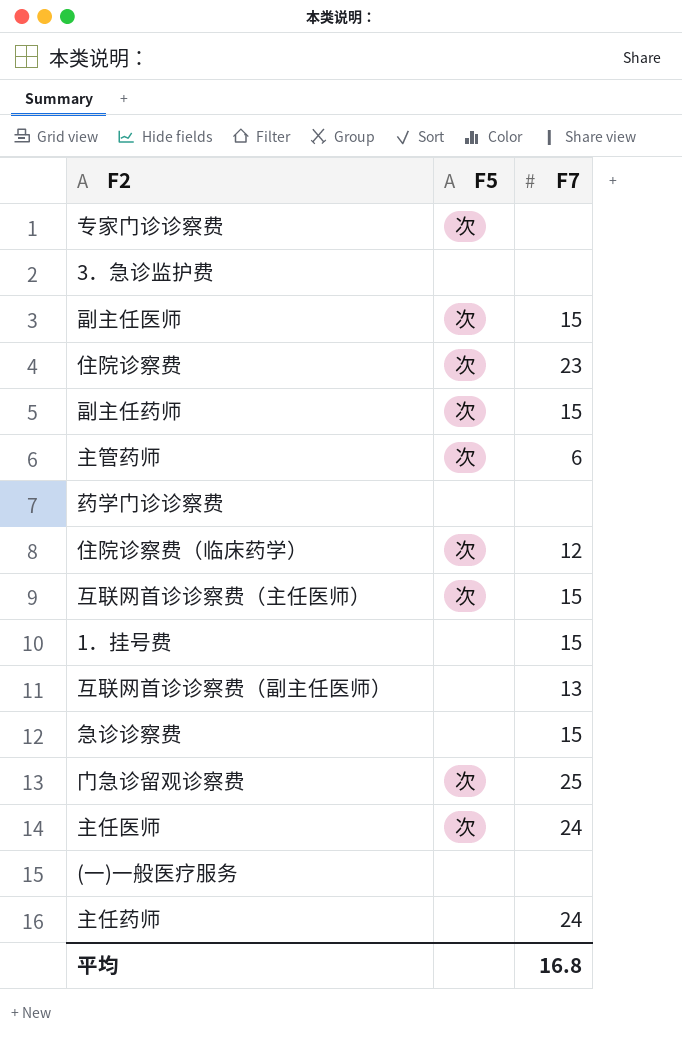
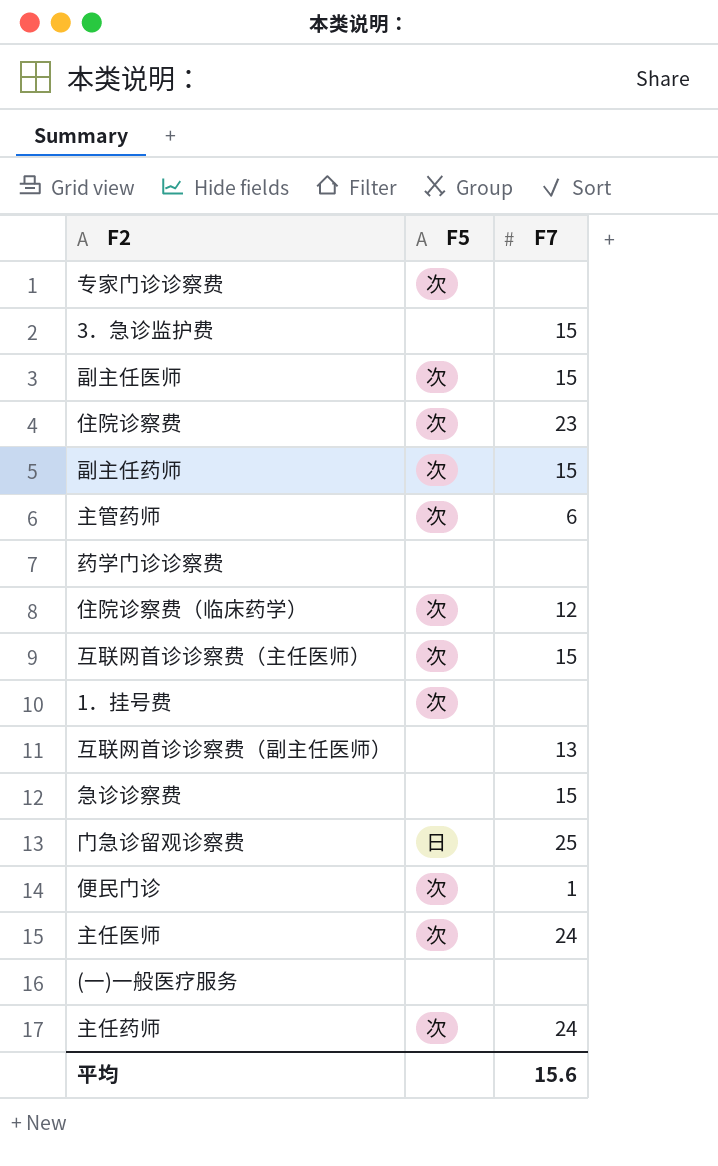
3．急诊监护费 | F7: none -> 15
1．挂号费 | F5: none -> 次
1．挂号费 | F7: 15 -> none
门急诊留观诊察费 | F5: 次 -> 日
row 便民门诊: none -> 次 | 1
主任药师 | F5: none -> 次
平均 | F7: 16.8 -> 15.6

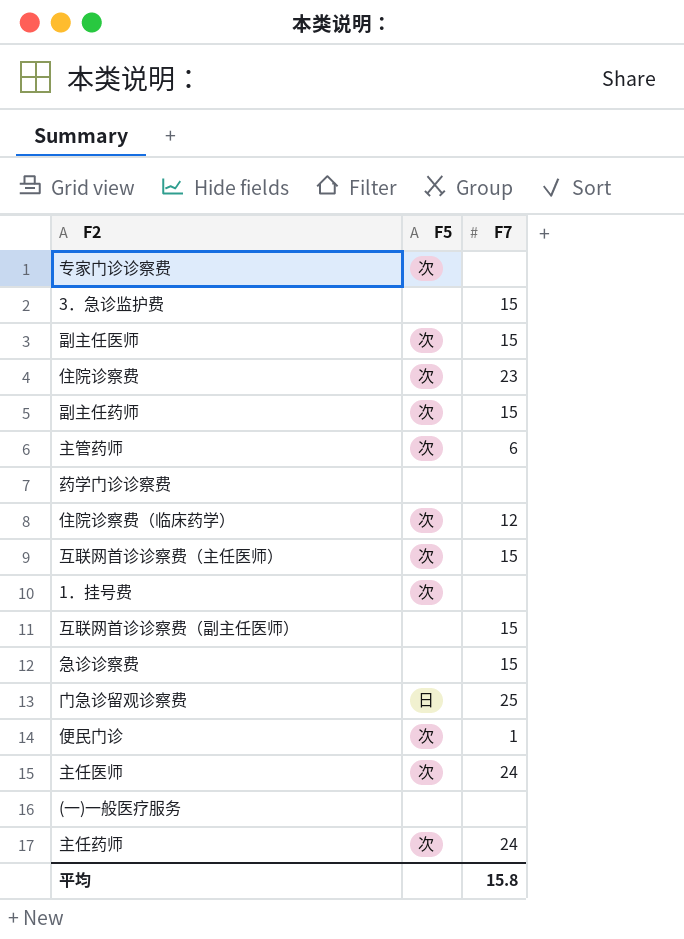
互联网首诊诊察费（副主任医师） | F7: 13 -> 15
平均 | F7: 15.6 -> 15.8

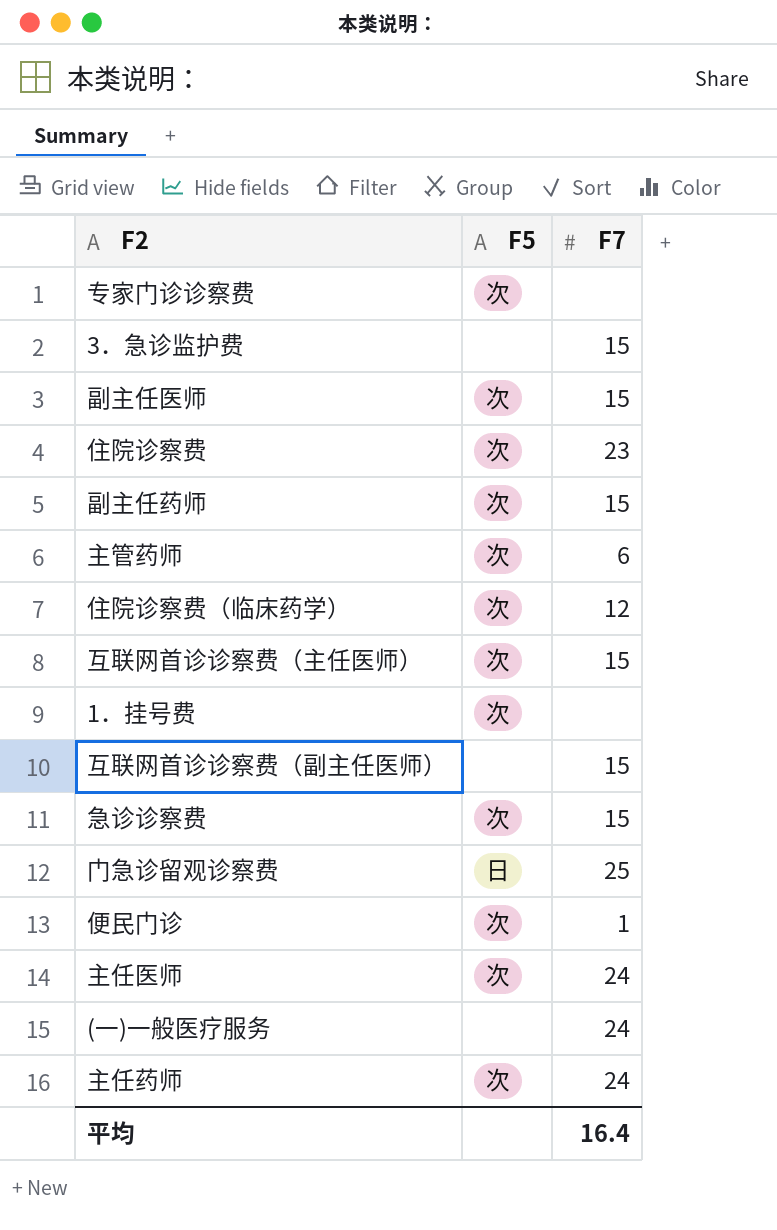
row 药学门诊诊察费: none | none -> none
急诊诊察费 | F5: none -> 次
(一)一般医疗服务 | F7: none -> 24
平均 | F7: 15.8 -> 16.4

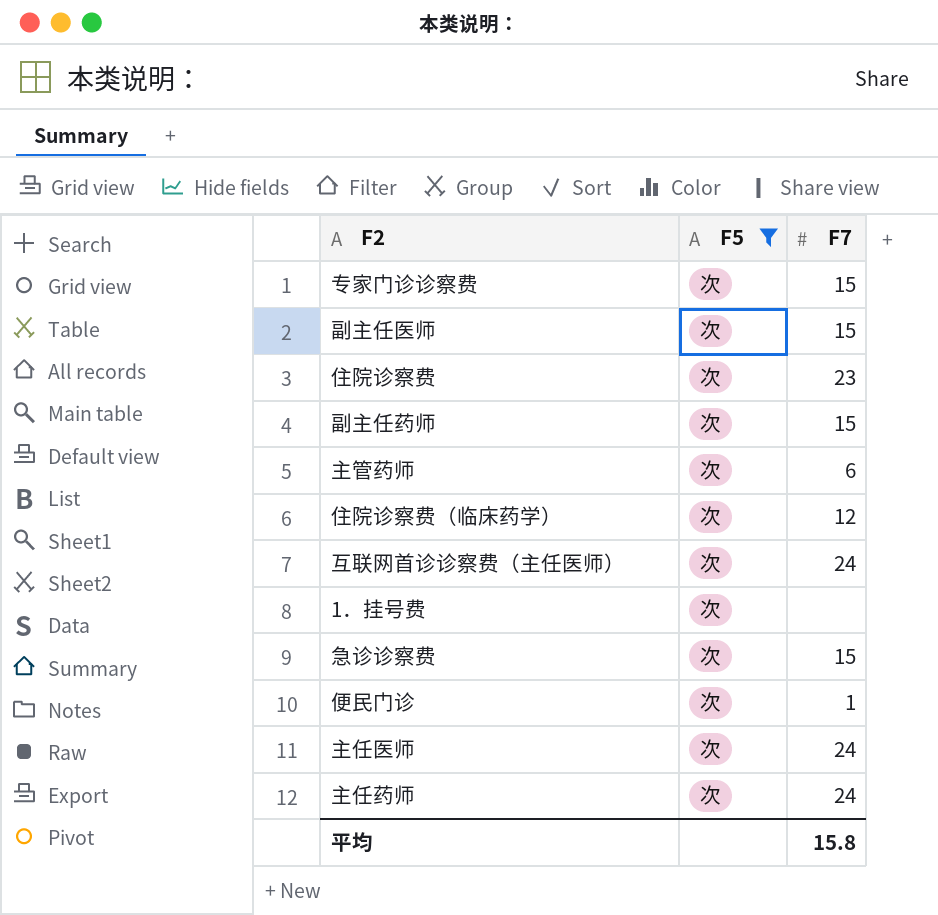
filter: none -> F5 = 次
专家门诊诊察费 | F7: none -> 15
互联网首诊诊察费（主任医师） | F7: 15 -> 24
平均 | F7: 16.4 -> 15.8

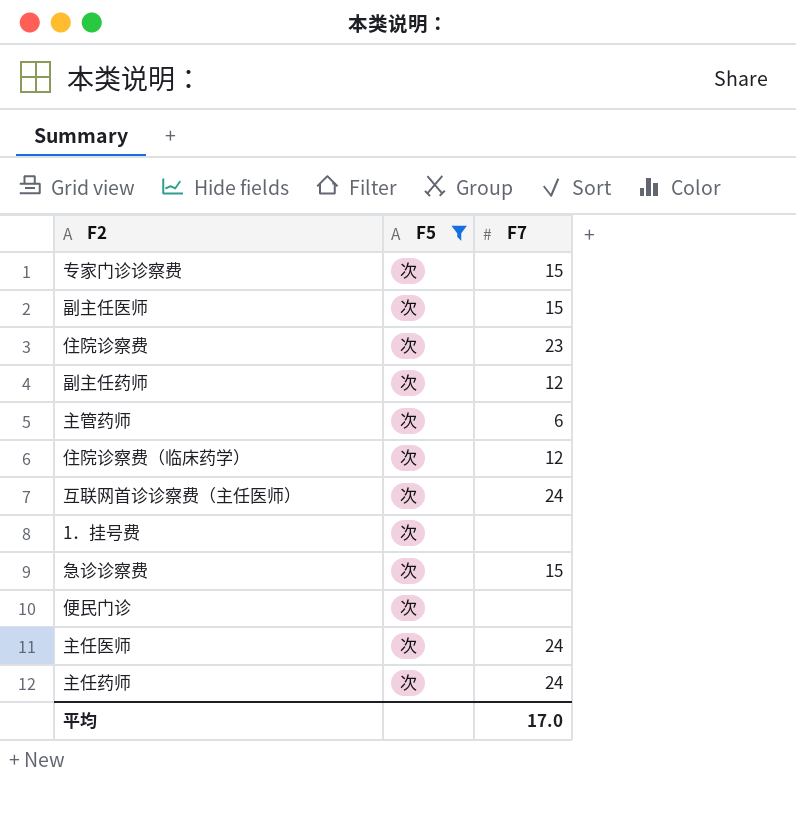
副主任药师 | F7: 15 -> 12
便民门诊 | F7: 1 -> none
平均 | F7: 15.8 -> 17.0

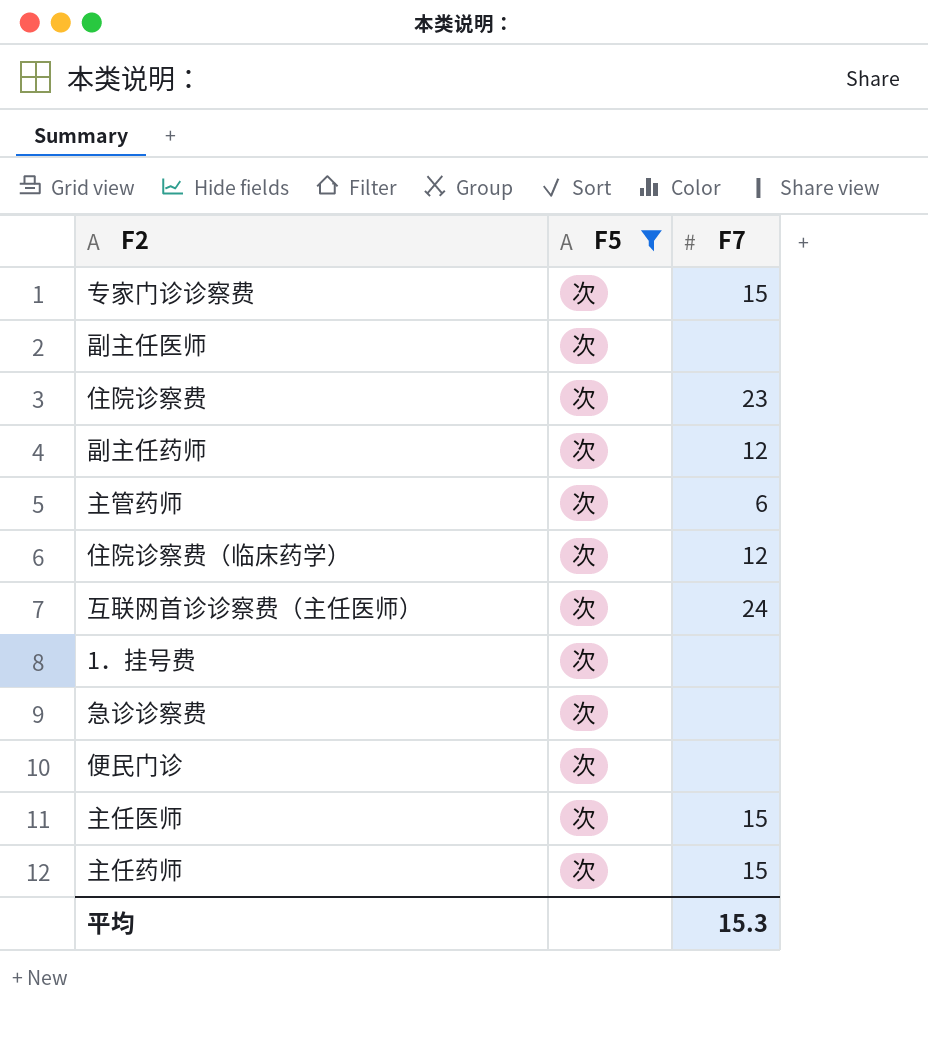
副主任医师 | F7: 15 -> none
急诊诊察费 | F7: 15 -> none
主任医师 | F7: 24 -> 15
主任药师 | F7: 24 -> 15
平均 | F7: 17.0 -> 15.3

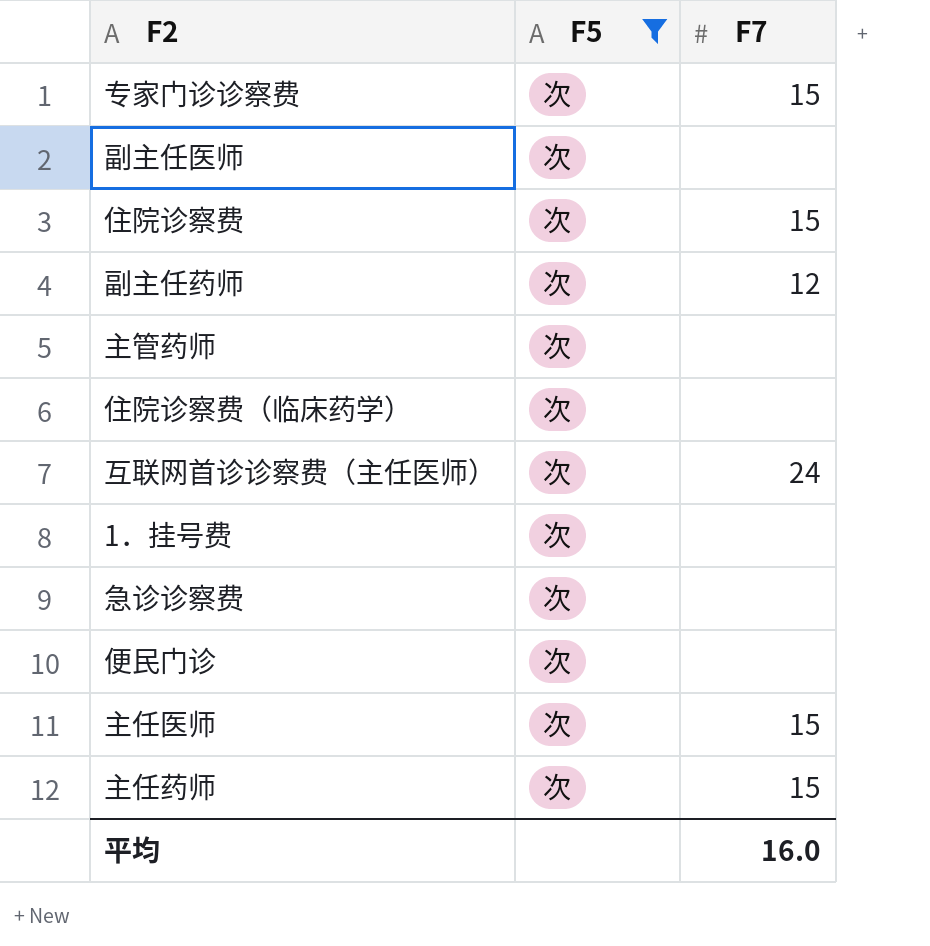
住院诊察费 | F7: 23 -> 15
主管药师 | F7: 6 -> none
住院诊察费（临床药学） | F7: 12 -> none
平均 | F7: 15.3 -> 16.0

